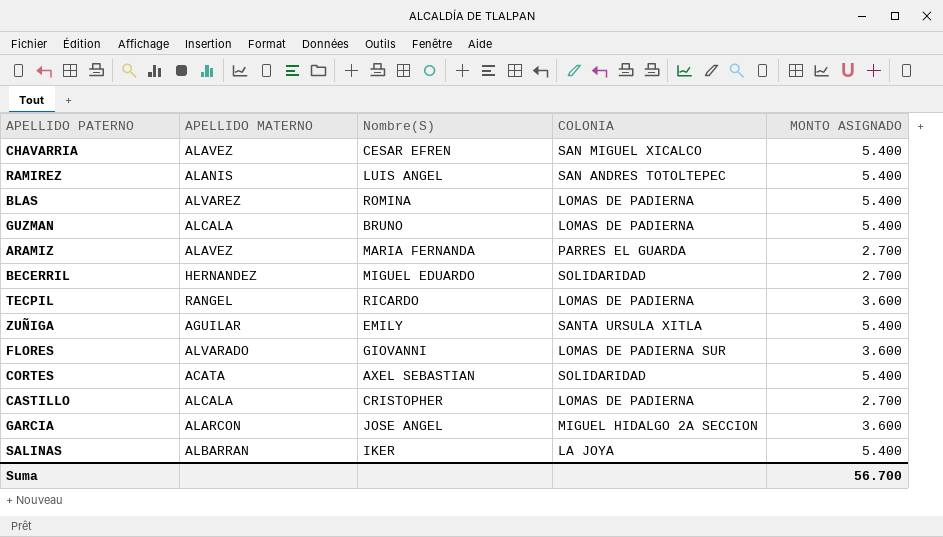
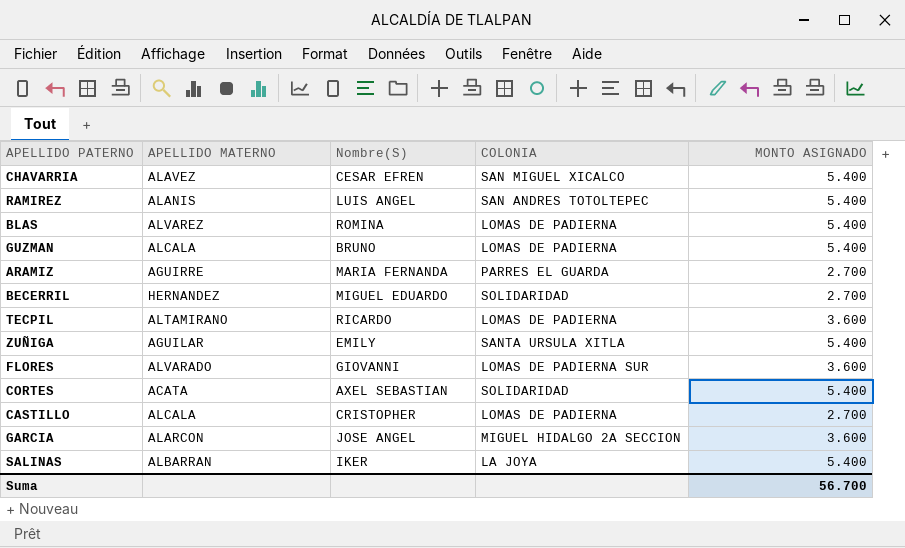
ARAMIZ | APELLIDO MATERNO: ALAVEZ -> AGUIRRE
TECPIL | APELLIDO MATERNO: RANGEL -> ALTAMIRANO

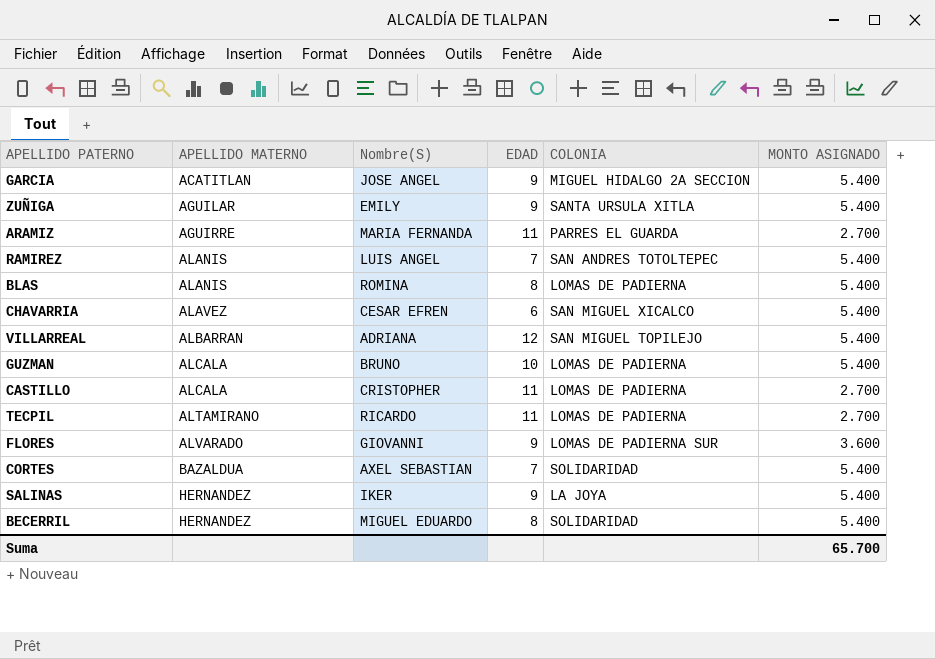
row order: none -> APELLIDO MATERNO ascending
column EDAD | position: none -> 4
GARCIA | APELLIDO MATERNO: ALARCON -> ACATITLAN
GARCIA | MONTO ASIGNADO: 3.600 -> 5.400
BLAS | APELLIDO MATERNO: ALVAREZ -> ALANIS
row VILLARREAL: none -> ALBARRAN | ADRIANA | 12 | SAN MIGUEL TOPILEJO | 5.400
TECPIL | MONTO ASIGNADO: 3.600 -> 2.700
CORTES | APELLIDO MATERNO: ACATA -> BAZALDUA
SALINAS | APELLIDO MATERNO: ALBARRAN -> HERNANDEZ
BECERRIL | MONTO ASIGNADO: 2.700 -> 5.400
Suma | MONTO ASIGNADO: 56.700 -> 65.700

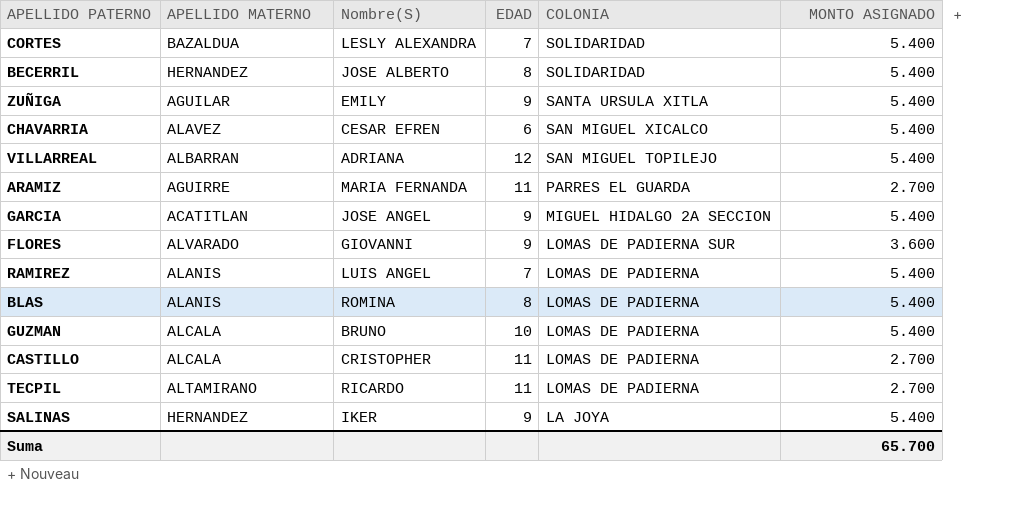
row order: APELLIDO MATERNO ascending -> COLONIA descending
CORTES | Nombre(S): AXEL SEBASTIAN -> LESLY ALEXANDRA
BECERRIL | Nombre(S): MIGUEL EDUARDO -> JOSE ALBERTO
RAMIREZ | COLONIA: SAN ANDRES TOTOLTEPEC -> LOMAS DE PADIERNA

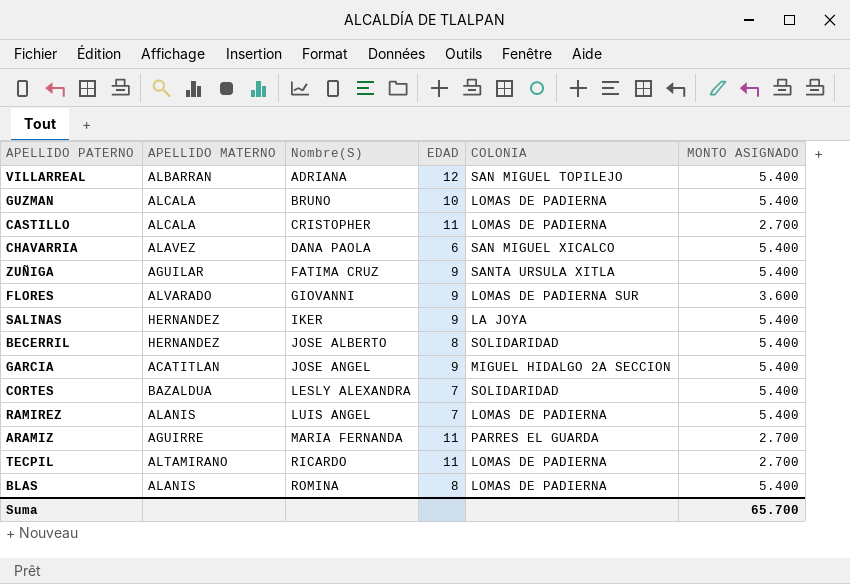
row order: COLONIA descending -> Nombre(S) ascending
CHAVARRIA | Nombre(S): CESAR EFREN -> DANA PAOLA
ZUÑIGA | Nombre(S): EMILY -> FATIMA CRUZ

